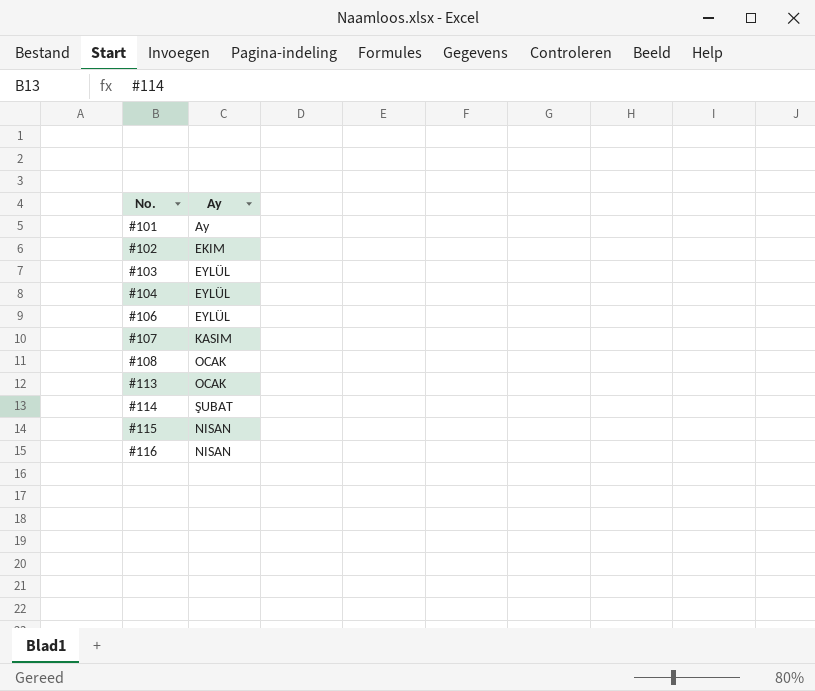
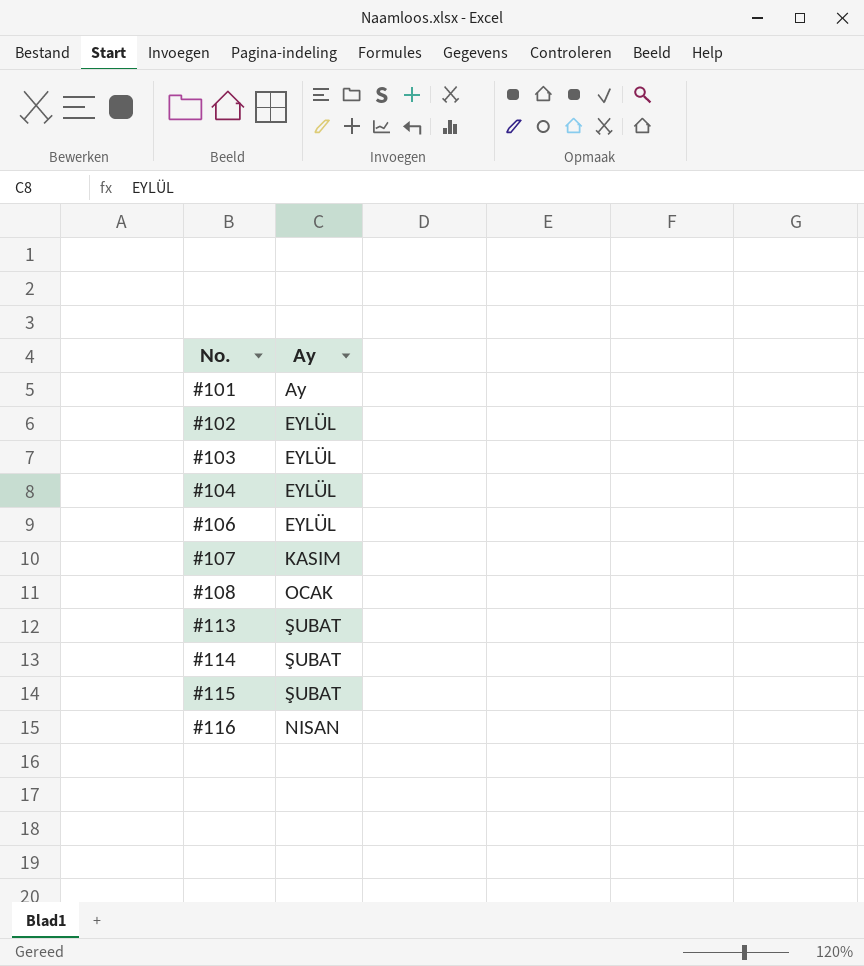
#102 | Ay: EKIM -> EYLÜL
#113 | Ay: OCAK -> ŞUBAT
#115 | Ay: NISAN -> ŞUBAT

